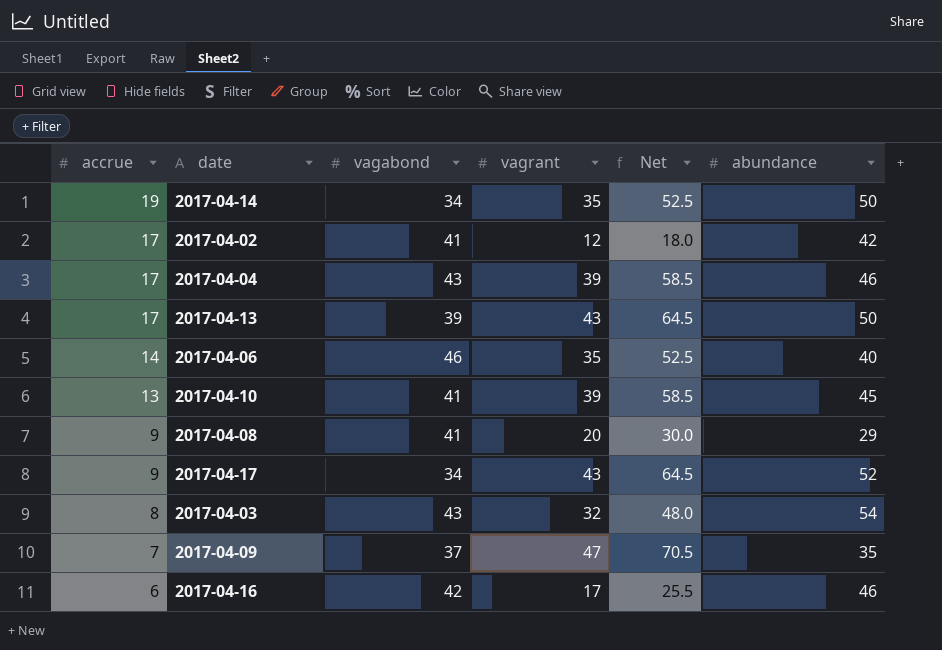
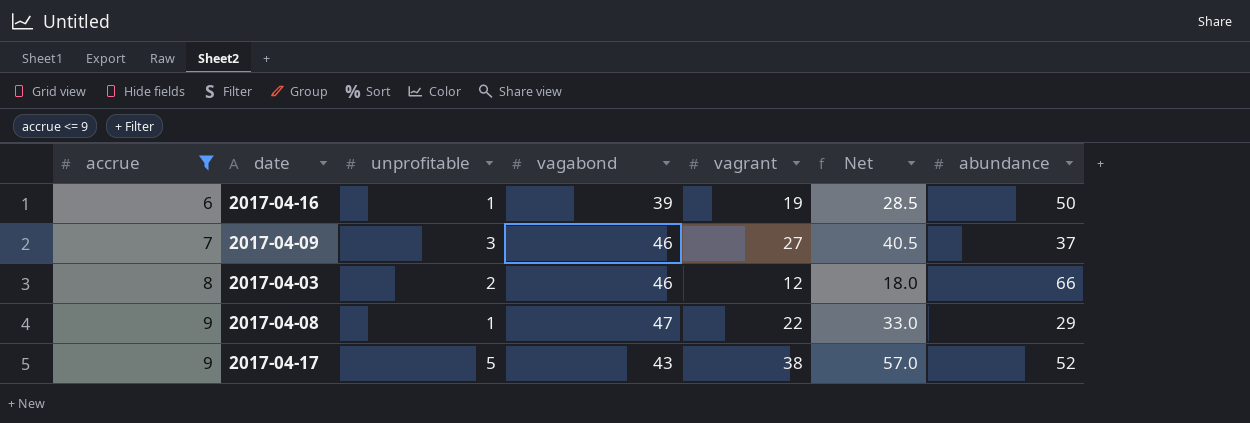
filter: none -> accrue <= 9
row order: accrue descending -> accrue ascending
column unprofitable | position: none -> 3
2017-04-16 | vagabond: 42 -> 39
2017-04-16 | vagrant: 17 -> 19
2017-04-16 | Net: 25.5 -> 28.5
2017-04-16 | abundance: 46 -> 50
2017-04-09 | vagabond: 37 -> 46
2017-04-09 | vagrant: 47 -> 27
2017-04-09 | Net: 70.5 -> 40.5
2017-04-09 | abundance: 35 -> 37
2017-04-03 | vagabond: 43 -> 46
2017-04-03 | vagrant: 32 -> 12
2017-04-03 | Net: 48.0 -> 18.0
2017-04-03 | abundance: 54 -> 66
2017-04-08 | vagabond: 41 -> 47
2017-04-08 | vagrant: 20 -> 22
2017-04-08 | Net: 30.0 -> 33.0
2017-04-17 | vagabond: 34 -> 43
2017-04-17 | vagrant: 43 -> 38
2017-04-17 | Net: 64.5 -> 57.0

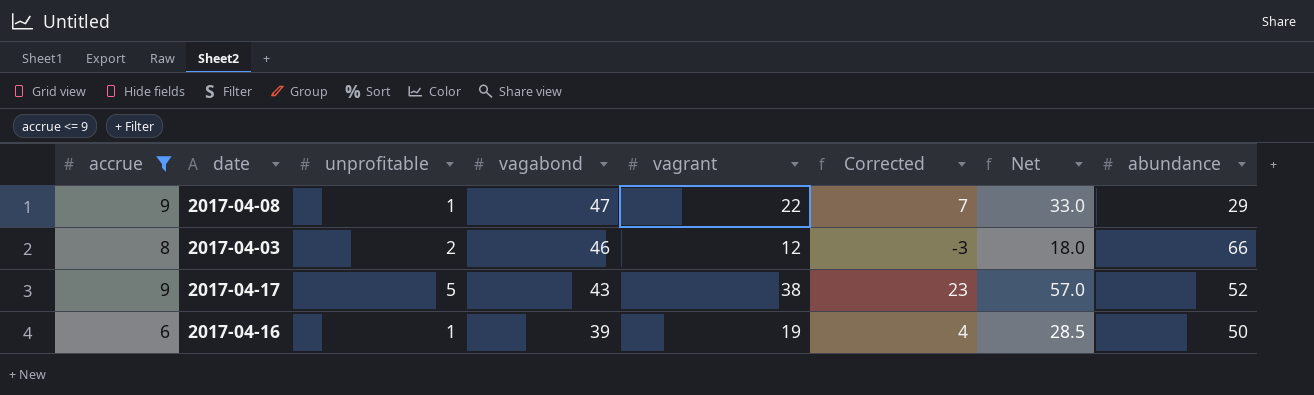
row order: accrue ascending -> vagabond descending
column Corrected | formula: none -> [vagrant] - 15
row 2017-04-09: 7 | 3 | 46 | 27 | 40.5 | 37 -> none

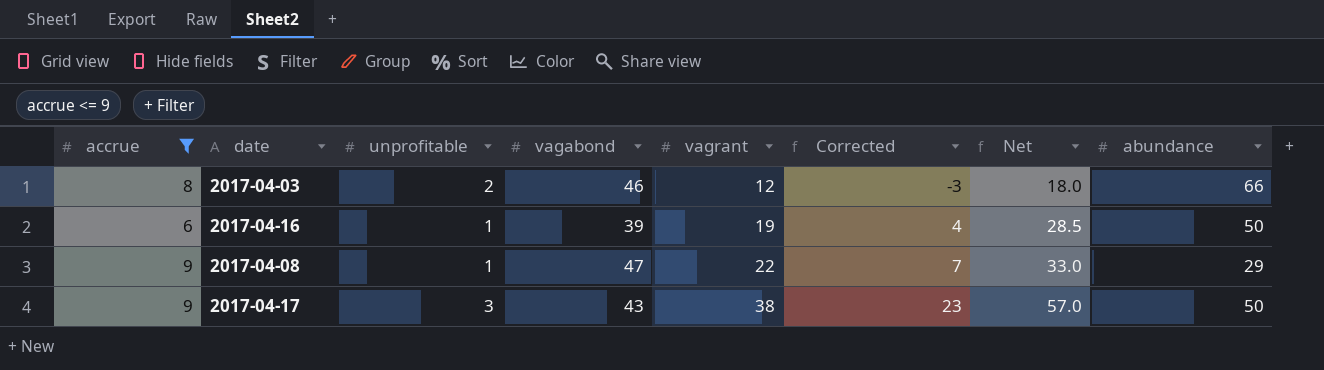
row order: vagabond descending -> vagrant ascending
2017-04-17 | unprofitable: 5 -> 3
2017-04-17 | abundance: 52 -> 50

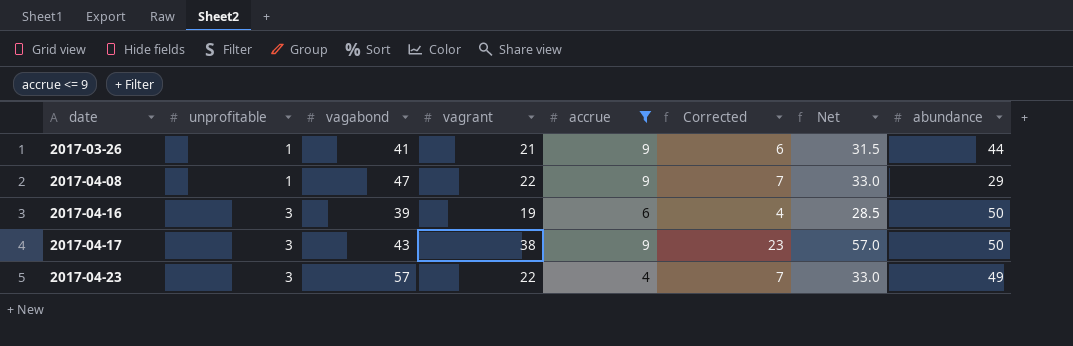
row order: vagrant ascending -> date ascending
column accrue | position: 1 -> 5
row 2017-04-03: 8 | 2 | 46 | 12 | -3 | 18.0 | 66 -> none
row 2017-03-26: none -> 1 | 41 | 21 | 9 | 6 | 31.5 | 44
2017-04-16 | unprofitable: 1 -> 3
row 2017-04-23: none -> 3 | 57 | 22 | 4 | 7 | 33.0 | 49

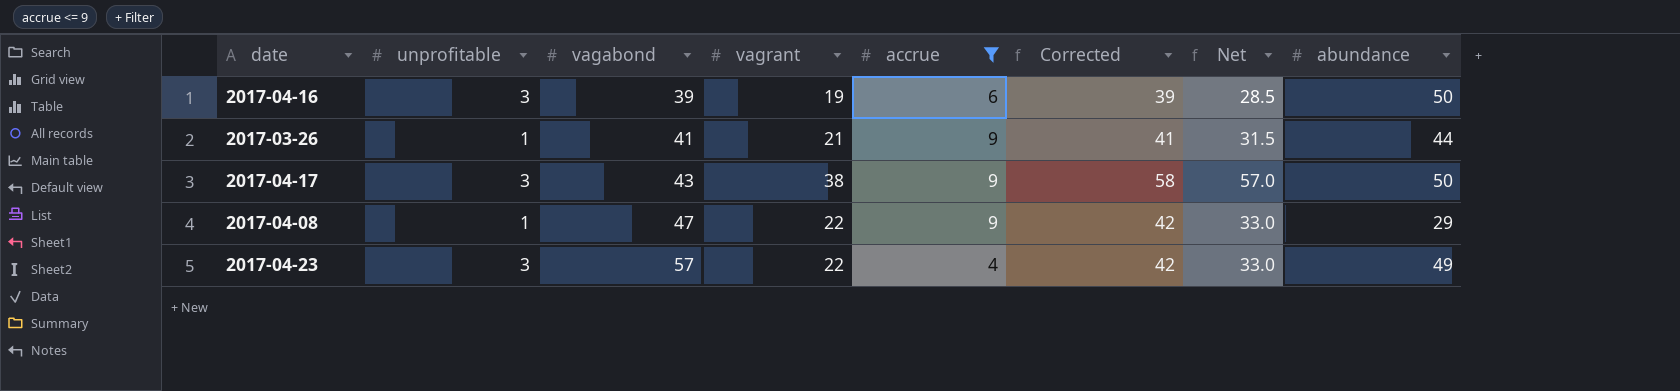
row order: date ascending -> vagabond ascending
column Corrected | formula: [vagrant] - 15 -> [vagrant] + 20

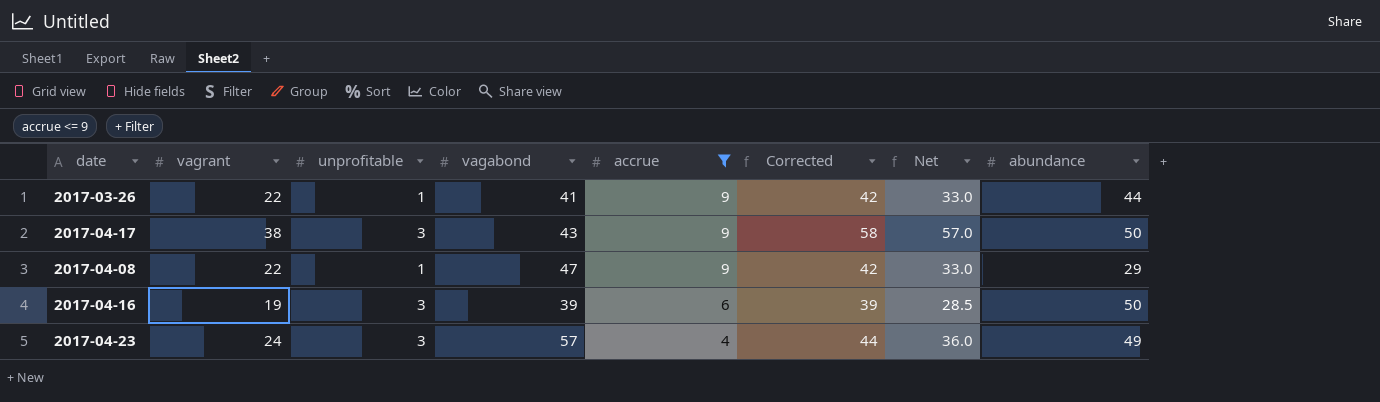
row order: vagabond ascending -> accrue descending
column vagrant | position: 4 -> 2
2017-03-26 | vagrant: 21 -> 22
2017-03-26 | Corrected: 41 -> 42
2017-03-26 | Net: 31.5 -> 33.0
2017-04-23 | vagrant: 22 -> 24
2017-04-23 | Corrected: 42 -> 44
2017-04-23 | Net: 33.0 -> 36.0

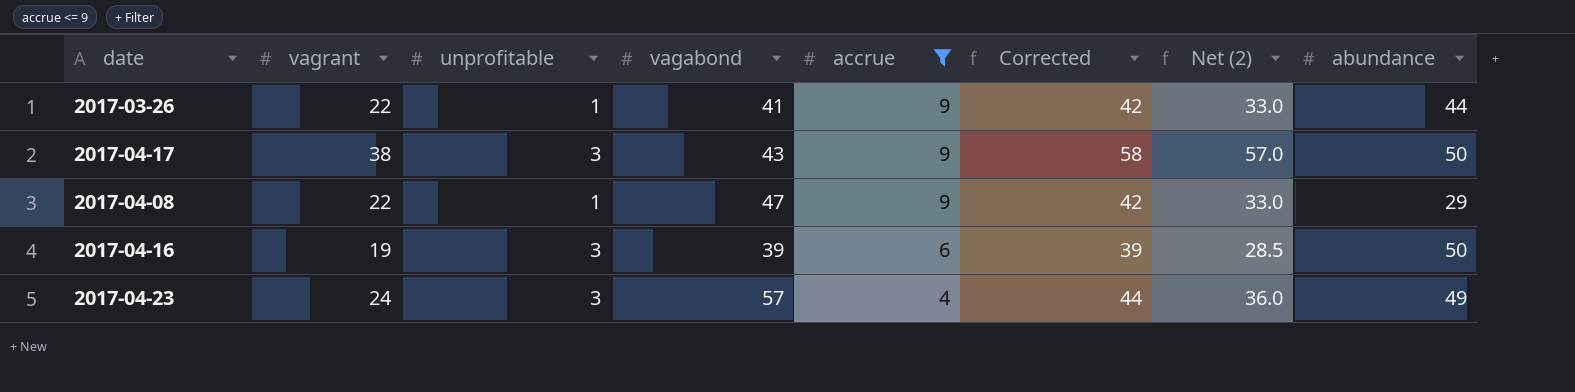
column name: Net -> Net (2)

